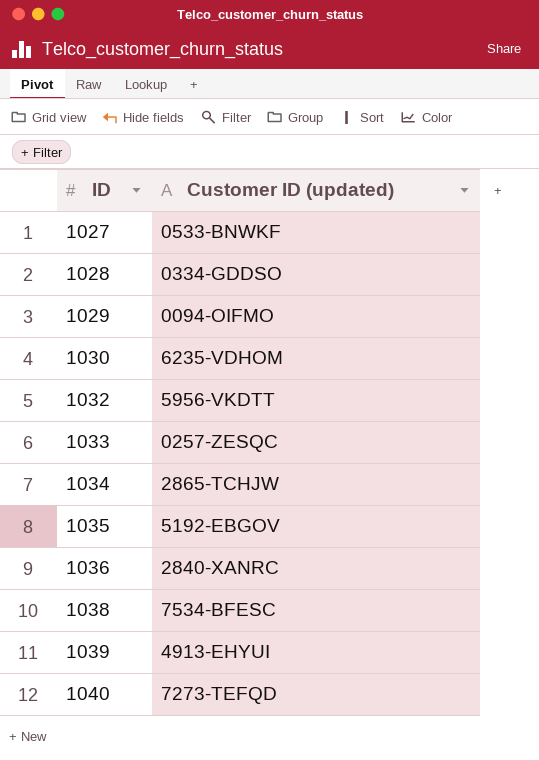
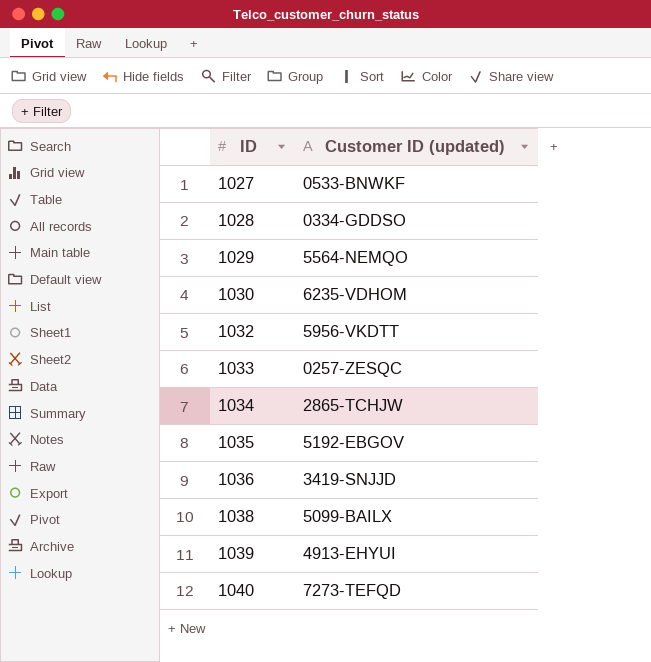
1029 | Customer ID (updated): 0094-OIFMO -> 5564-NEMQO
1036 | Customer ID (updated): 2840-XANRC -> 3419-SNJJD
1038 | Customer ID (updated): 7534-BFESC -> 5099-BAILX

